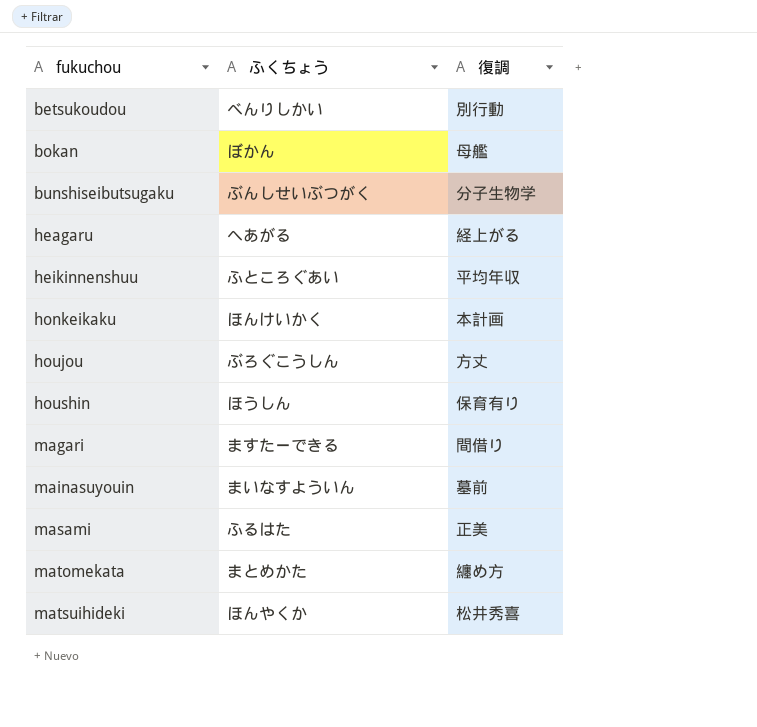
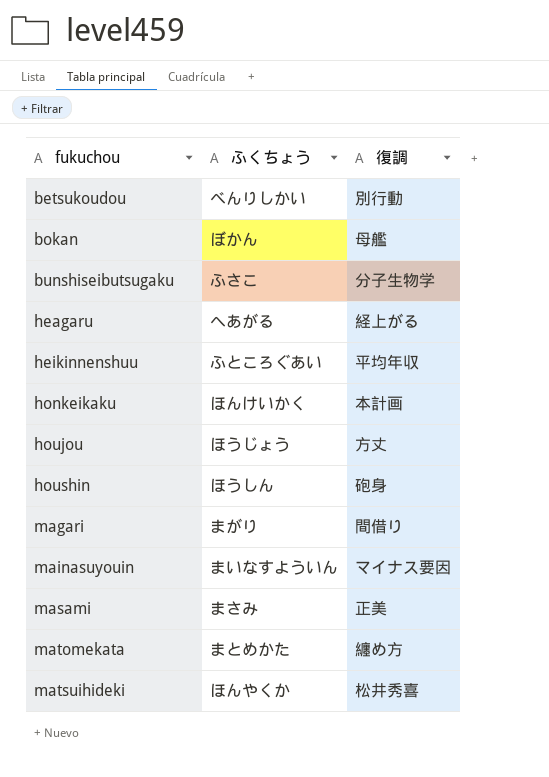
bunshiseibutsugaku | ふくちょう: ぶんしせいぶつがく -> ふさこ
houjou | ふくちょう: ぶろぐこうしん -> ほうじょう
houshin | 復調: 保育有り -> 砲身
magari | ふくちょう: ますたーできる -> まがり
mainasuyouin | 復調: 墓前 -> マイナス要因
masami | ふくちょう: ふるはた -> まさみ

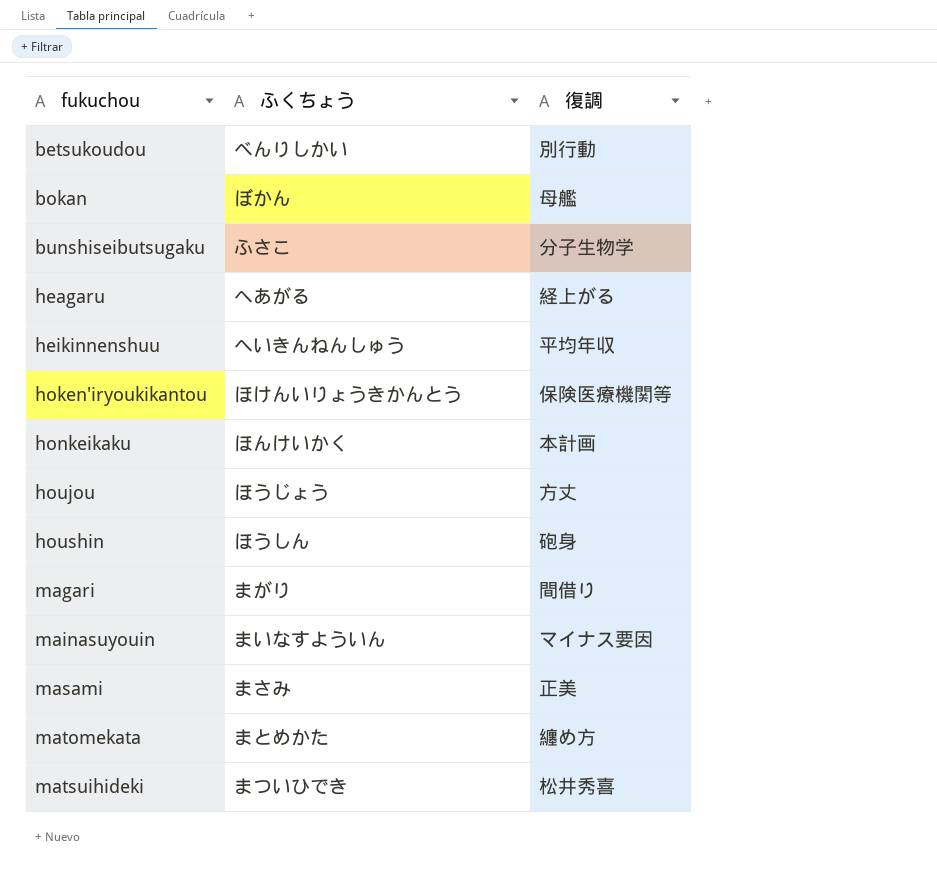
heikinnenshuu | ふくちょう: ふところぐあい -> へいきんねんしゅう
row hoken'iryoukikantou: none -> ほけんいりょうきかんとう | 保険医療機関等
matsuihideki | ふくちょう: ほんやくか -> まついひでき

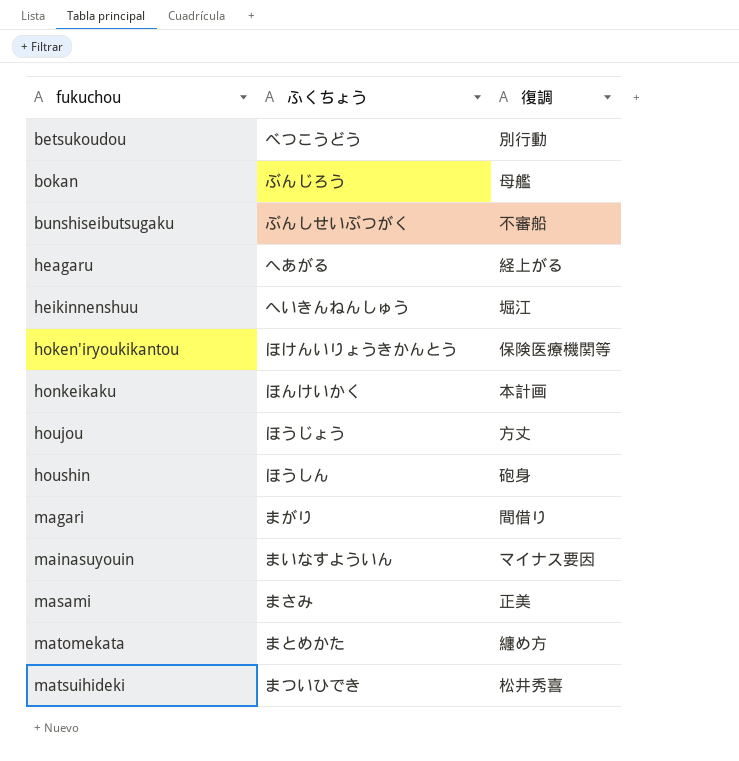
betsukoudou | ふくちょう: べんりしかい -> べつこうどう
bokan | ふくちょう: ぼかん -> ぶんじろう
bunshiseibutsugaku | ふくちょう: ふさこ -> ぶんしせいぶつがく
bunshiseibutsugaku | 復調: 分子生物学 -> 不審船
heikinnenshuu | 復調: 平均年収 -> 堀江

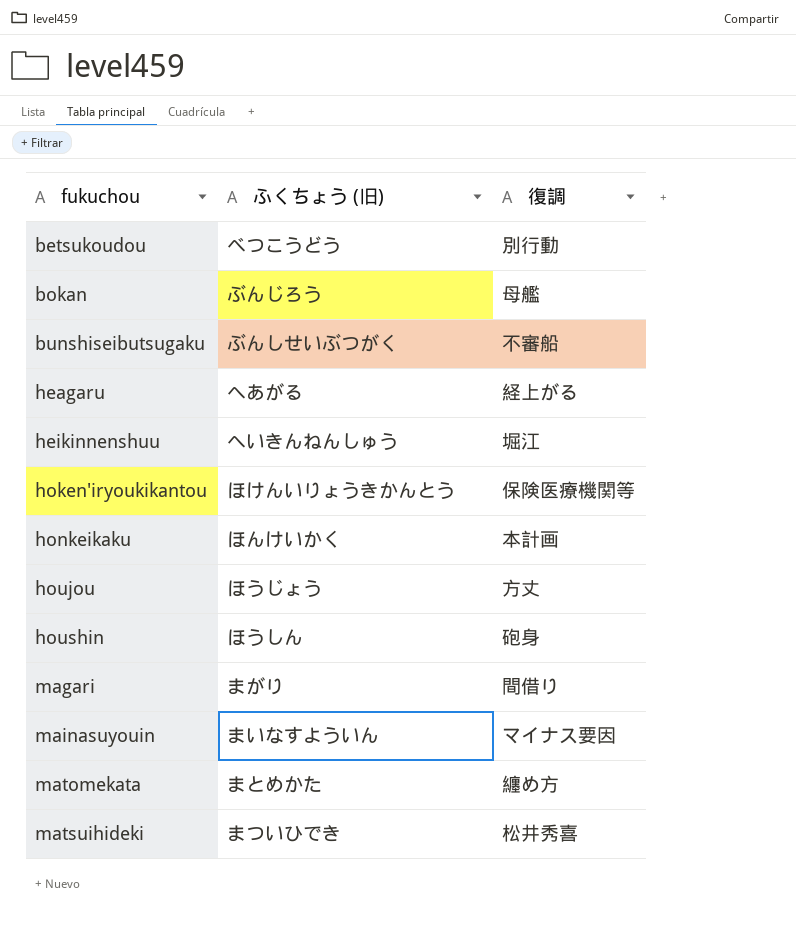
column name: ふくちょう -> ふくちょう (旧)
row masami: まさみ | 正美 -> none

